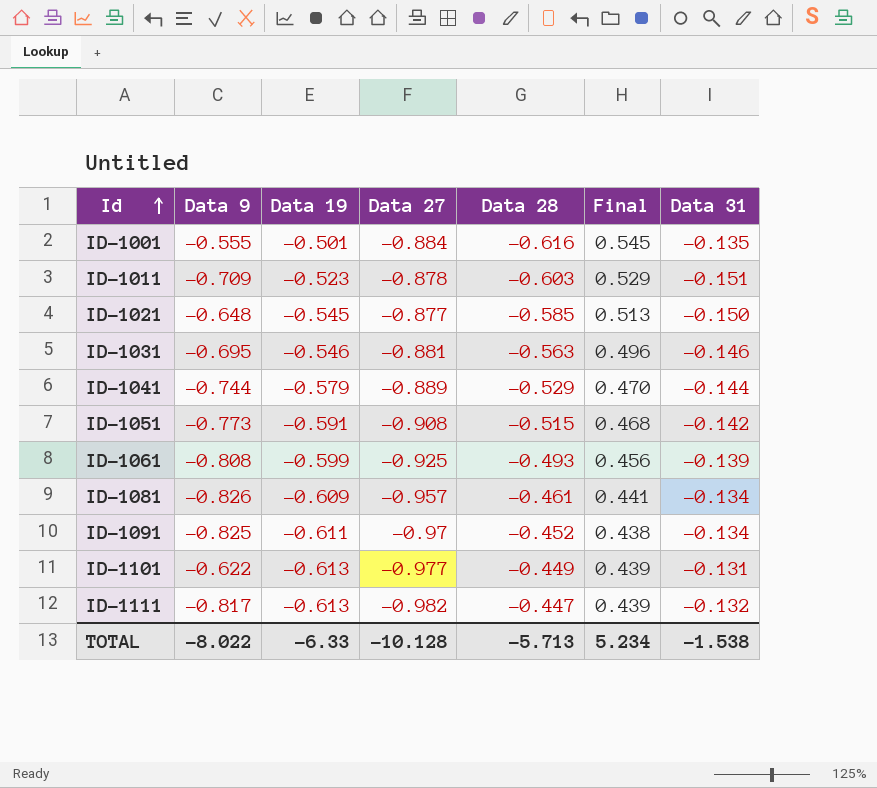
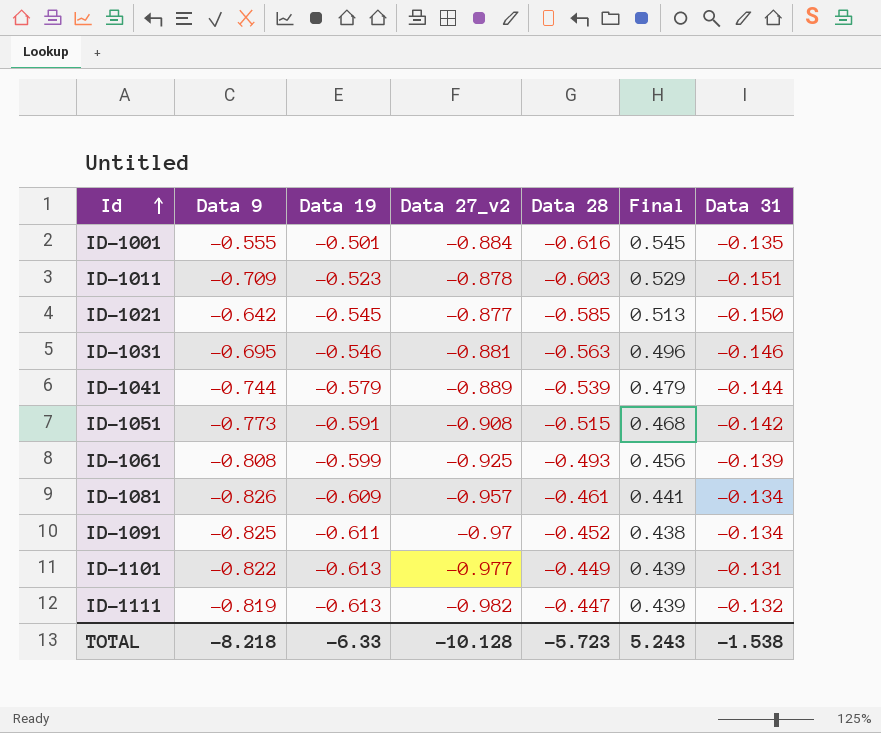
column name: Data 27 -> Data 27_v2
ID-1021 | Data 9: -0.648 -> -0.642
ID-1041 | Data 28: -0.529 -> -0.539
ID-1041 | Final: 0.470 -> 0.479
ID-1101 | Data 9: -0.622 -> -0.822
ID-1111 | Data 9: -0.817 -> -0.819
TOTAL | Data 9: -8.022 -> -8.218
TOTAL | Data 28: -5.713 -> -5.723
TOTAL | Final: 5.234 -> 5.243

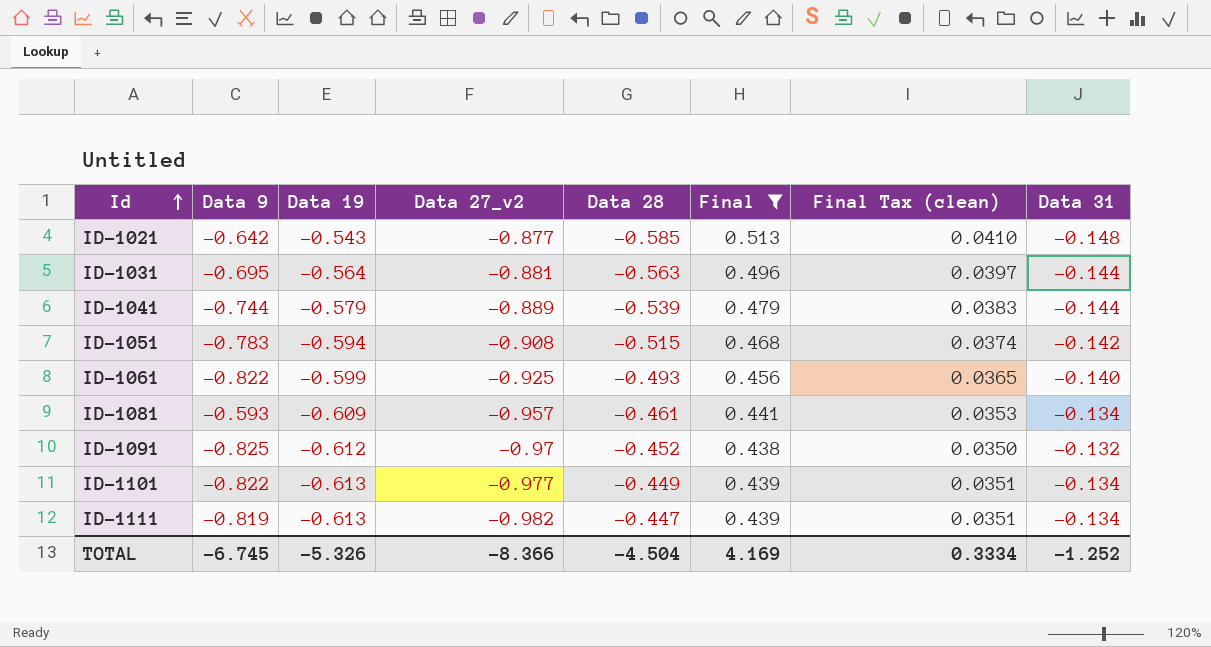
filter: none -> Final <= 0.513
column Final Tax (clean) | formula: none -> [Final] * 0.08
ID-1021 | Data 19: -0.545 -> -0.543
ID-1021 | Data 31: -0.150 -> -0.148
ID-1031 | Data 19: -0.546 -> -0.564
ID-1031 | Data 31: -0.146 -> -0.144
ID-1051 | Data 9: -0.773 -> -0.783
ID-1051 | Data 19: -0.591 -> -0.594
ID-1061 | Data 9: -0.808 -> -0.822
ID-1061 | Data 31: -0.139 -> -0.140
ID-1081 | Data 9: -0.826 -> -0.593
ID-1091 | Data 19: -0.611 -> -0.612
ID-1091 | Data 31: -0.134 -> -0.132
ID-1101 | Data 31: -0.131 -> -0.134
ID-1111 | Data 31: -0.132 -> -0.134
TOTAL | Data 9: -8.218 -> -6.745
TOTAL | Data 19: -6.33 -> -5.326
TOTAL | Data 27_v2: -10.128 -> -8.366
TOTAL | Data 28: -5.723 -> -4.504
TOTAL | Final: 5.243 -> 4.169
TOTAL | Data 31: -1.538 -> -1.252

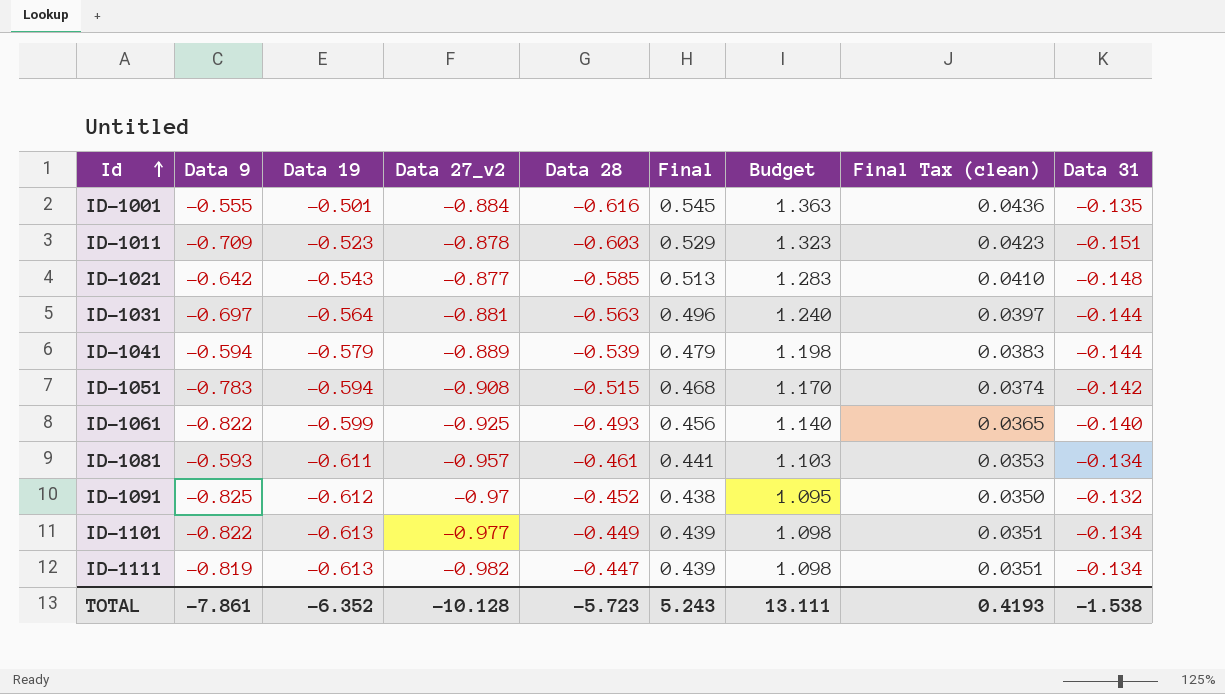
filter: Final <= 0.513 -> none
column Budget | formula: none -> [Final] * 2.5
ID-1031 | Data 9: -0.695 -> -0.697
ID-1041 | Data 9: -0.744 -> -0.594
ID-1081 | Data 19: -0.609 -> -0.611
TOTAL | Data 9: -6.745 -> -7.861
TOTAL | Data 19: -5.326 -> -6.352
TOTAL | Data 27_v2: -8.366 -> -10.128
TOTAL | Data 28: -4.504 -> -5.723
TOTAL | Final: 4.169 -> 5.243
TOTAL | Final Tax (clean): 0.3334 -> 0.4193
TOTAL | Data 31: -1.252 -> -1.538

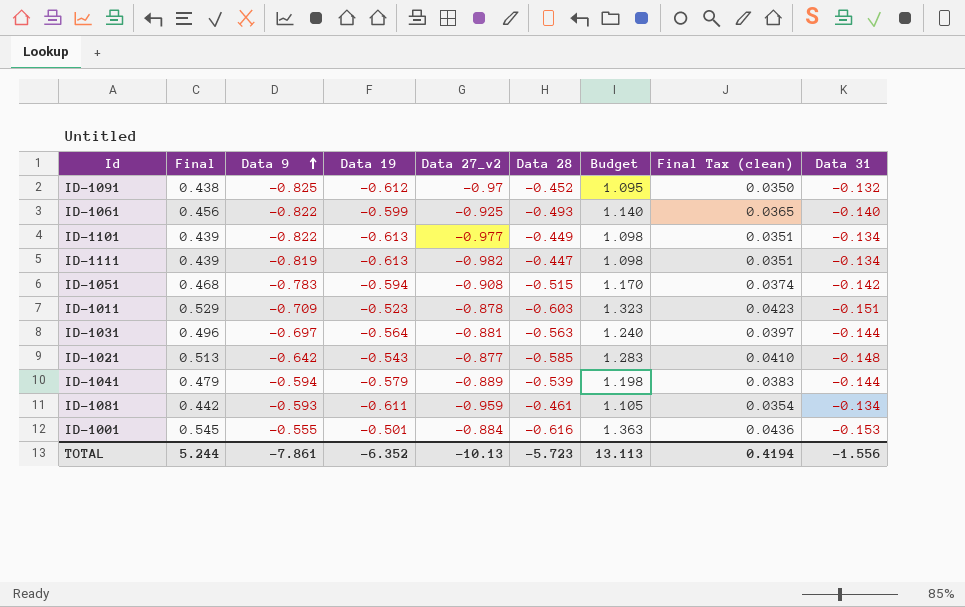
row order: Id ascending -> Data 9 ascending
column Final | position: 6 -> 2
ID-1081 | Final: 0.441 -> 0.442
ID-1081 | Data 27_v2: -0.957 -> -0.959
ID-1081 | Budget: 1.103 -> 1.105
ID-1081 | Final Tax (clean): 0.0353 -> 0.0354
ID-1001 | Data 31: -0.135 -> -0.153
TOTAL | Final: 5.243 -> 5.244
TOTAL | Data 27_v2: -10.128 -> -10.13
TOTAL | Budget: 13.111 -> 13.113
TOTAL | Final Tax (clean): 0.4193 -> 0.4194
TOTAL | Data 31: -1.538 -> -1.556

